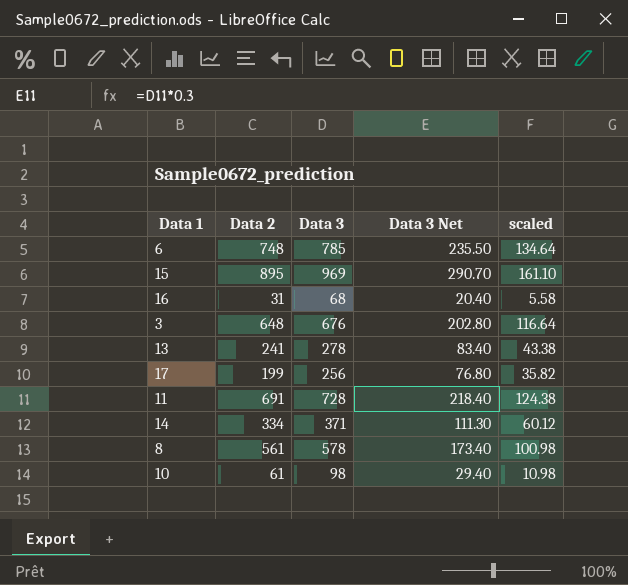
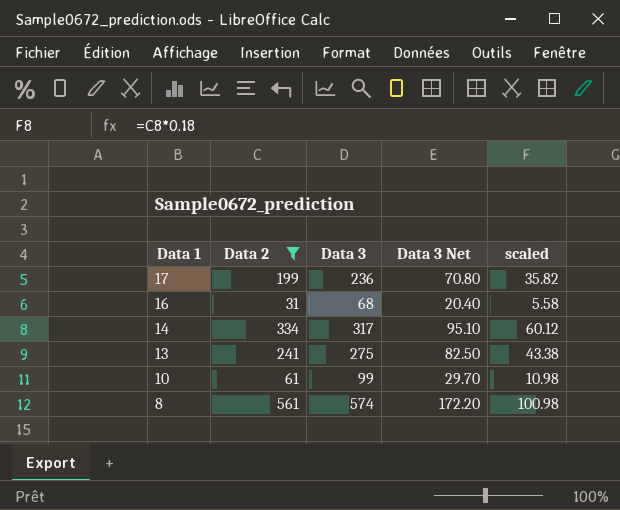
filter: none -> Data 2 <= 561
row order: none -> Data 1 descending
17 | Data 3: 256 -> 236
17 | Data 3 Net: 76.80 -> 70.80
14 | Data 3: 371 -> 317
14 | Data 3 Net: 111.30 -> 95.10
13 | Data 3: 278 -> 275
13 | Data 3 Net: 83.40 -> 82.50
10 | Data 3: 98 -> 99
10 | Data 3 Net: 29.40 -> 29.70
8 | Data 3: 578 -> 574
8 | Data 3 Net: 173.40 -> 172.20

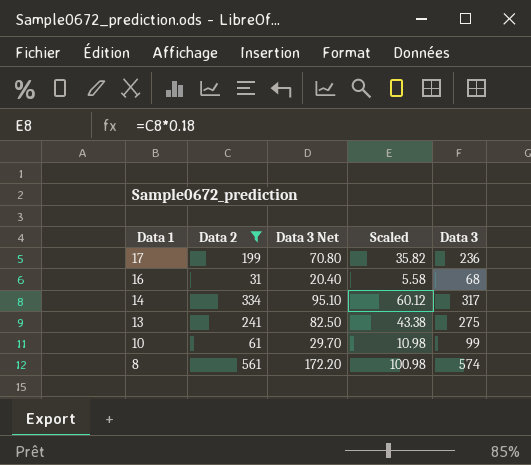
column name: scaled -> Scaled
column Data 3 | position: 3 -> 5

